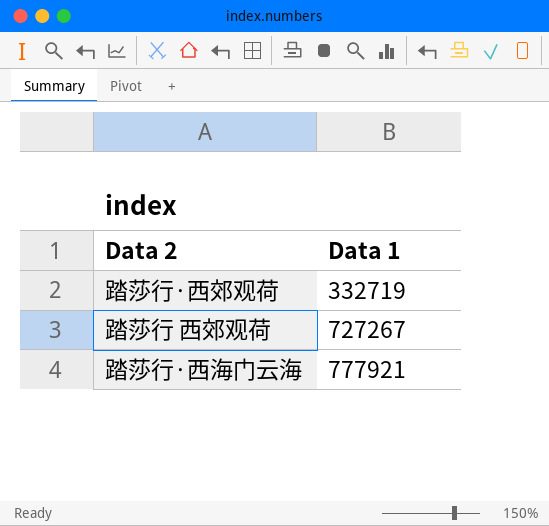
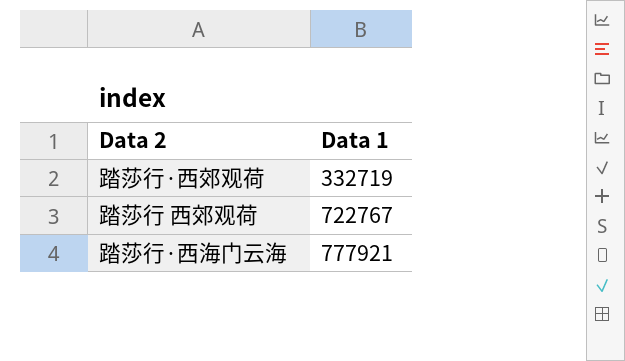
踏莎行 西郊观荷 | Data 1: 727267 -> 722767

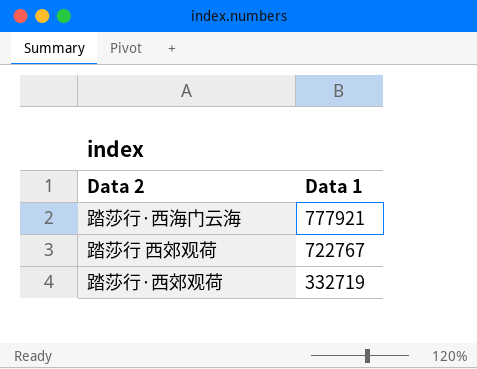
row order: Data 1 ascending -> Data 1 descending

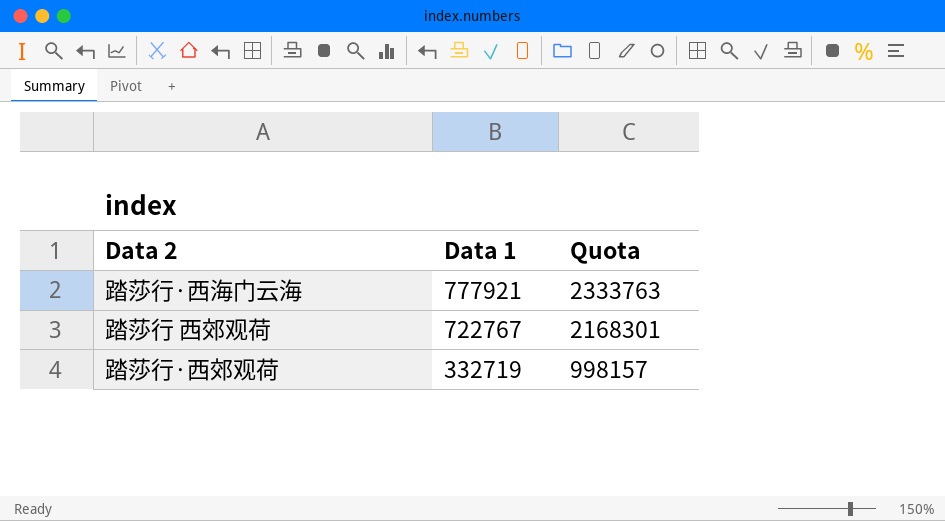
column Quota | formula: none -> [Data 1] * 3

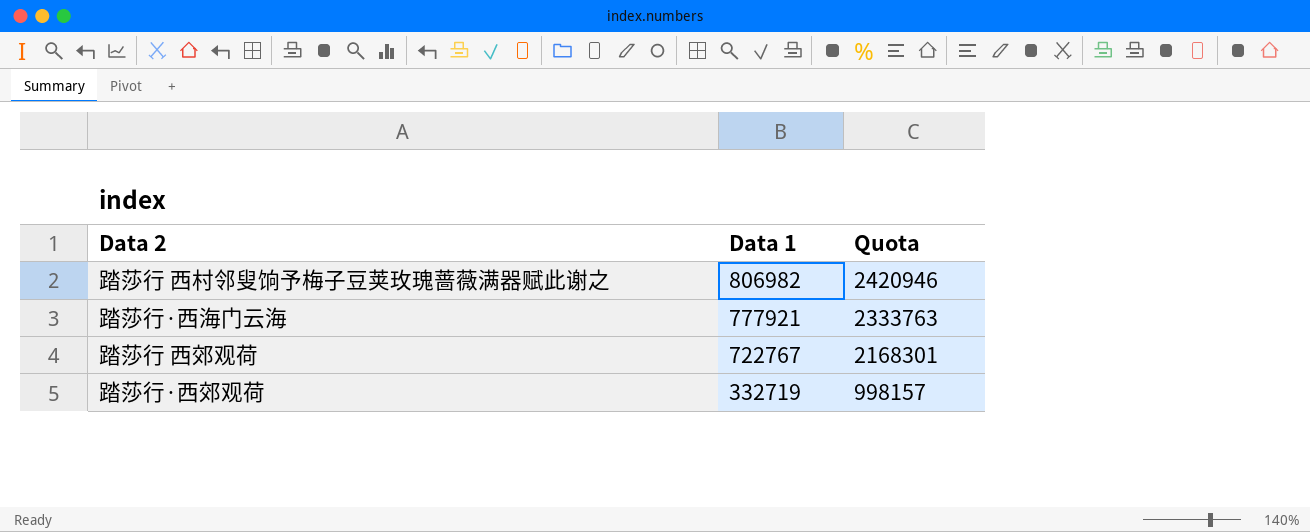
row 踏莎行 西村邻叟饷予梅子豆荚玫瑰蔷薇满器赋此谢之: none -> 806982 | 2420946

